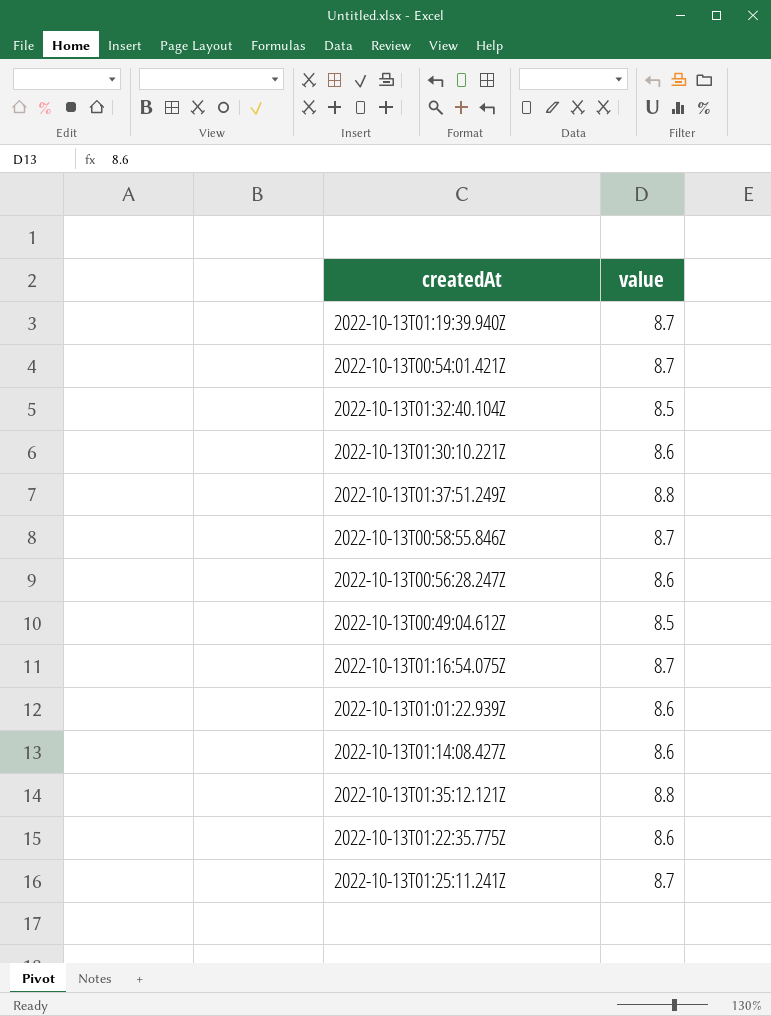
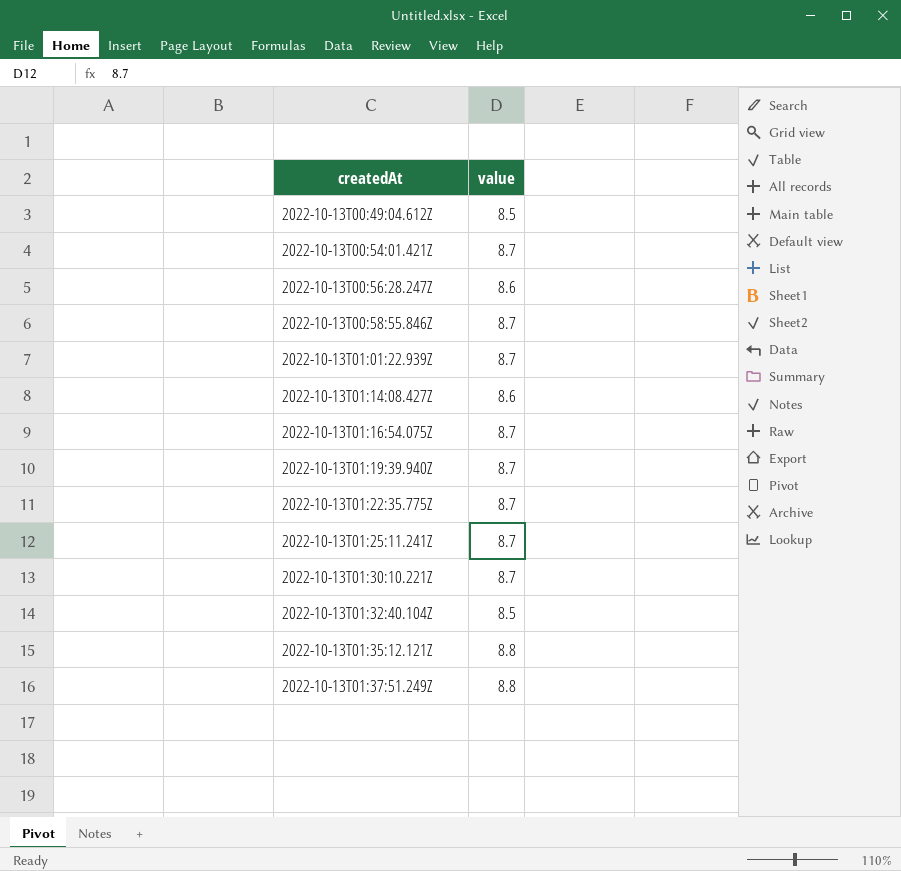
row order: none -> createdAt ascending
2022-10-13T01:01:22.939Z | value: 8.6 -> 8.7
2022-10-13T01:22:35.775Z | value: 8.6 -> 8.7
2022-10-13T01:30:10.221Z | value: 8.6 -> 8.7

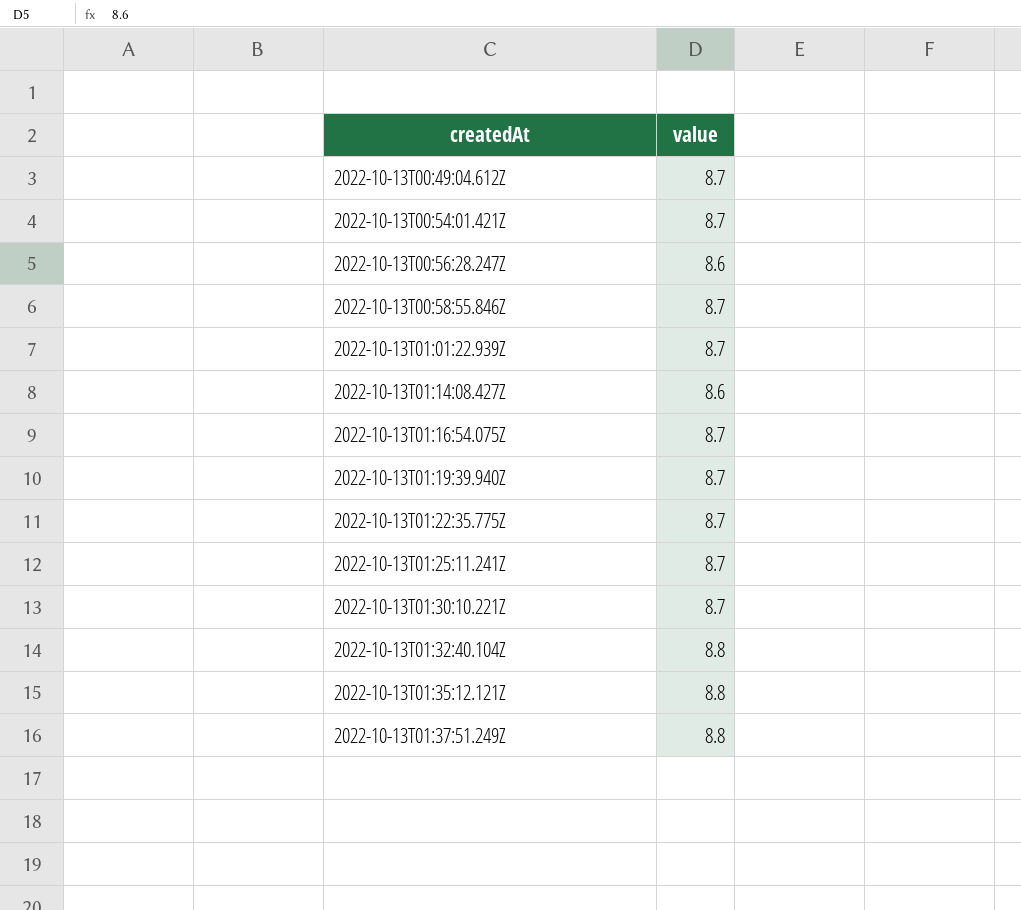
2022-10-13T00:49:04.612Z | value: 8.5 -> 8.7
2022-10-13T01:32:40.104Z | value: 8.5 -> 8.8

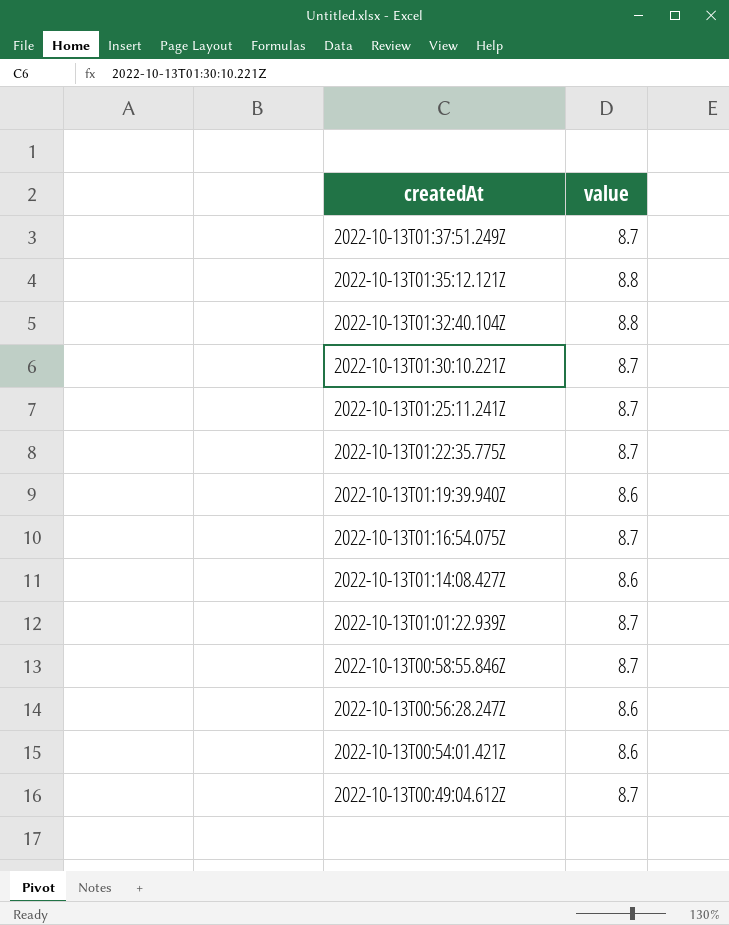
row order: createdAt ascending -> createdAt descending
2022-10-13T01:37:51.249Z | value: 8.8 -> 8.7
2022-10-13T01:19:39.940Z | value: 8.7 -> 8.6
2022-10-13T00:54:01.421Z | value: 8.7 -> 8.6

